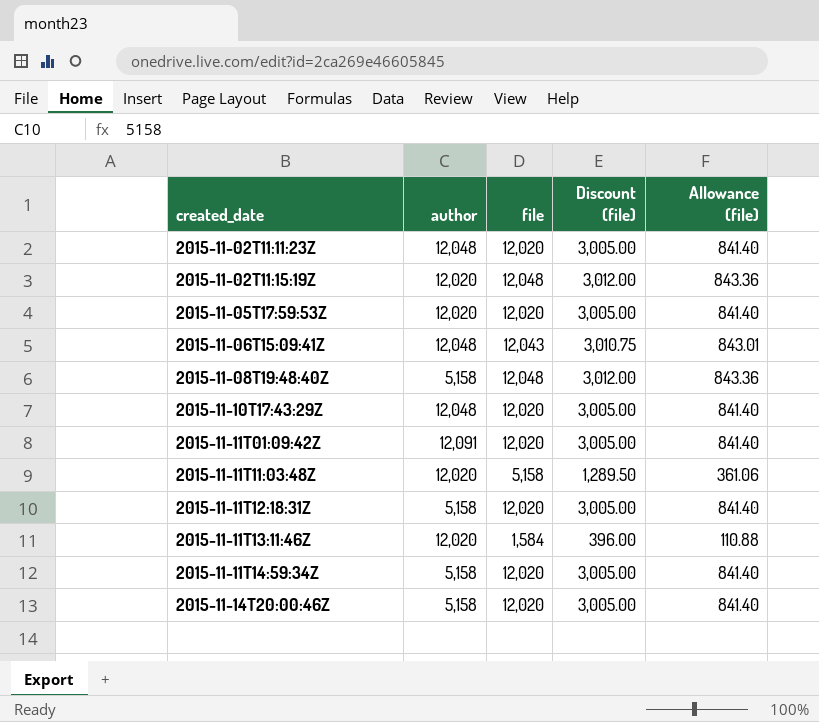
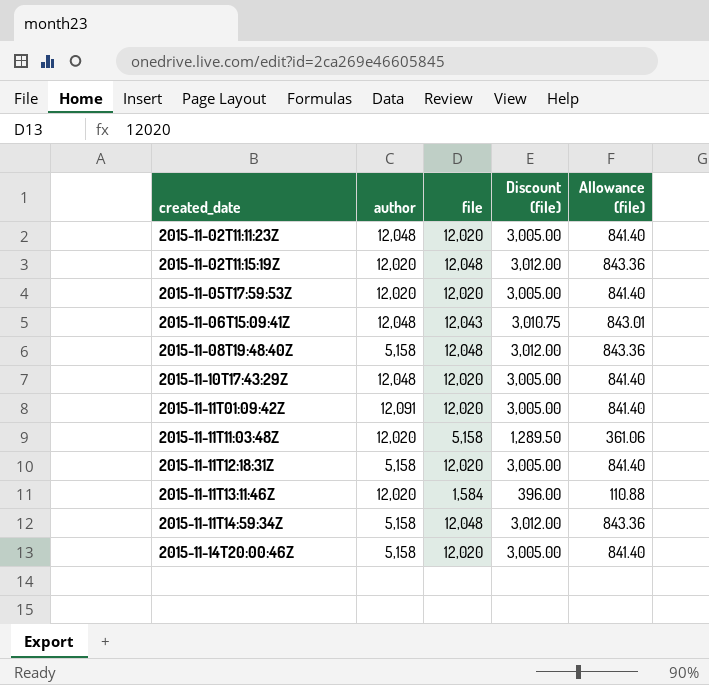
2015-11-11T14:59:34Z | file: 12,020 -> 12,048
2015-11-11T14:59:34Z | Discount (file): 3,005.00 -> 3,012.00
2015-11-11T14:59:34Z | Allowance (file): 841.40 -> 843.36

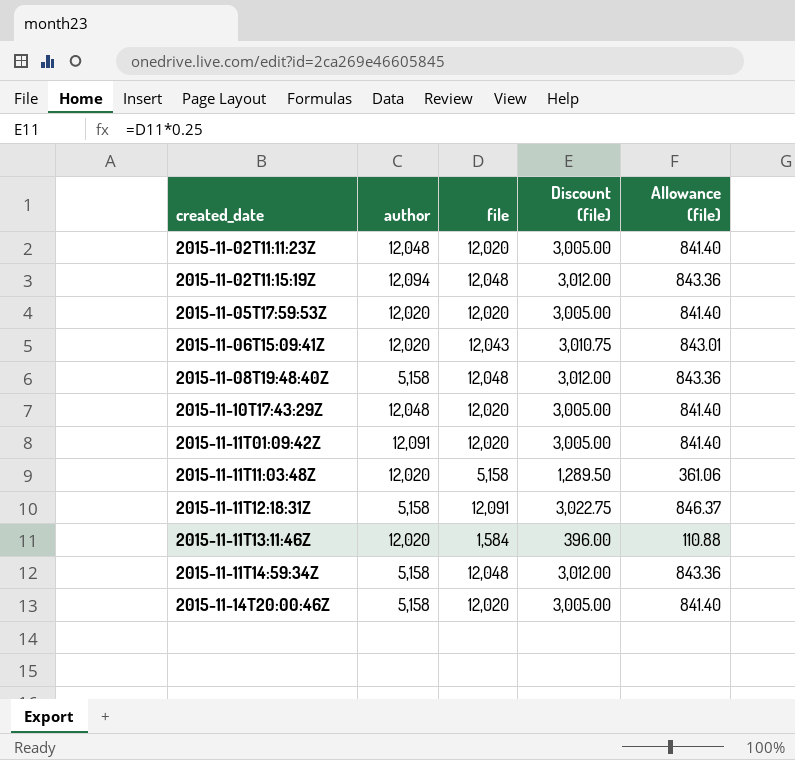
2015-11-02T11:15:19Z | author: 12,020 -> 12,094
2015-11-06T15:09:41Z | author: 12,048 -> 12,020
2015-11-11T12:18:31Z | file: 12,020 -> 12,091
2015-11-11T12:18:31Z | Discount (file): 3,005.00 -> 3,022.75
2015-11-11T12:18:31Z | Allowance (file): 841.40 -> 846.37

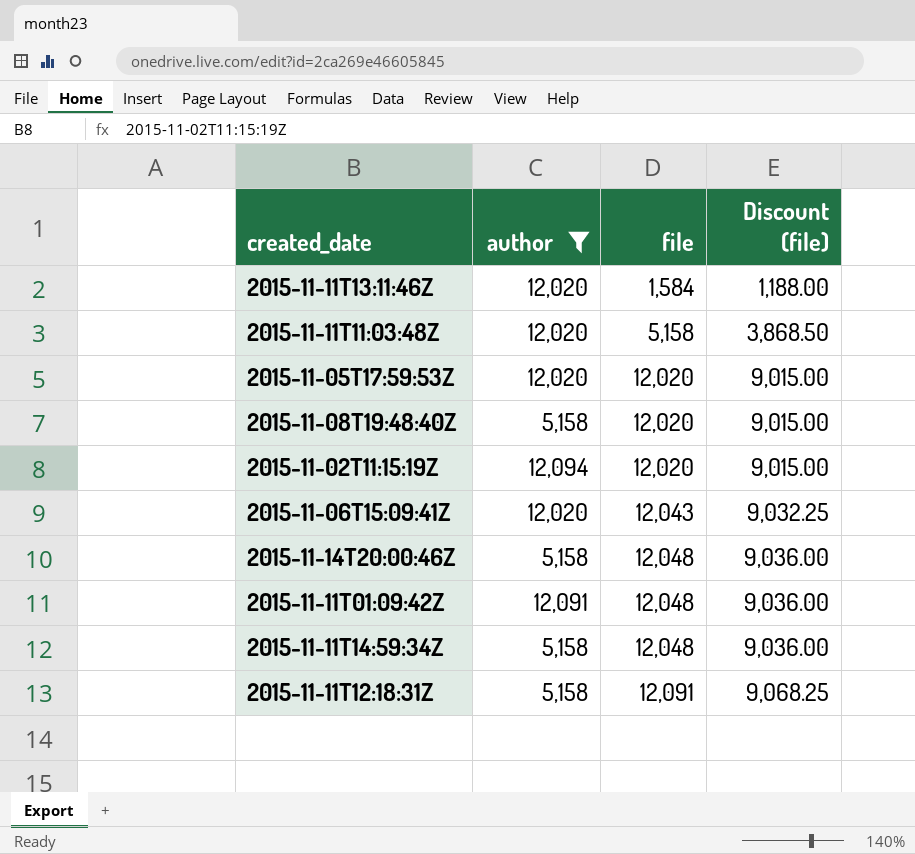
filter: none -> author != 12,048
row order: created_date ascending -> file ascending
column Allowance (file) | formula: [file] * 0.07 -> none
column Discount (file) | formula: [file] * 0.25 -> [file] * 0.75
2015-11-08T19:48:40Z | file: 12,048 -> 12,020
2015-11-02T11:15:19Z | file: 12,048 -> 12,020
2015-11-14T20:00:46Z | file: 12,020 -> 12,048
2015-11-11T01:09:42Z | file: 12,020 -> 12,048

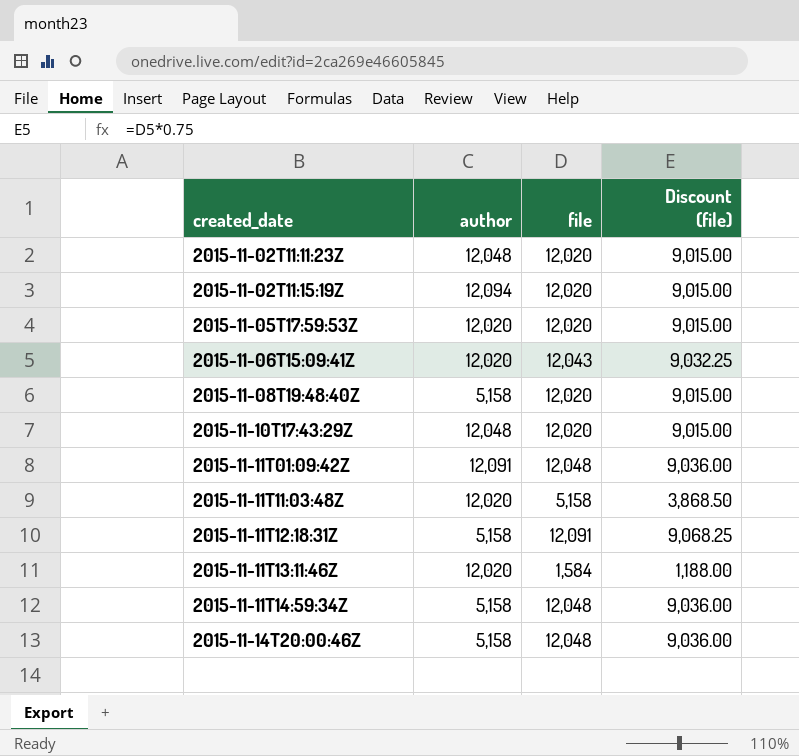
filter: author != 12,048 -> none
row order: file ascending -> created_date ascending

